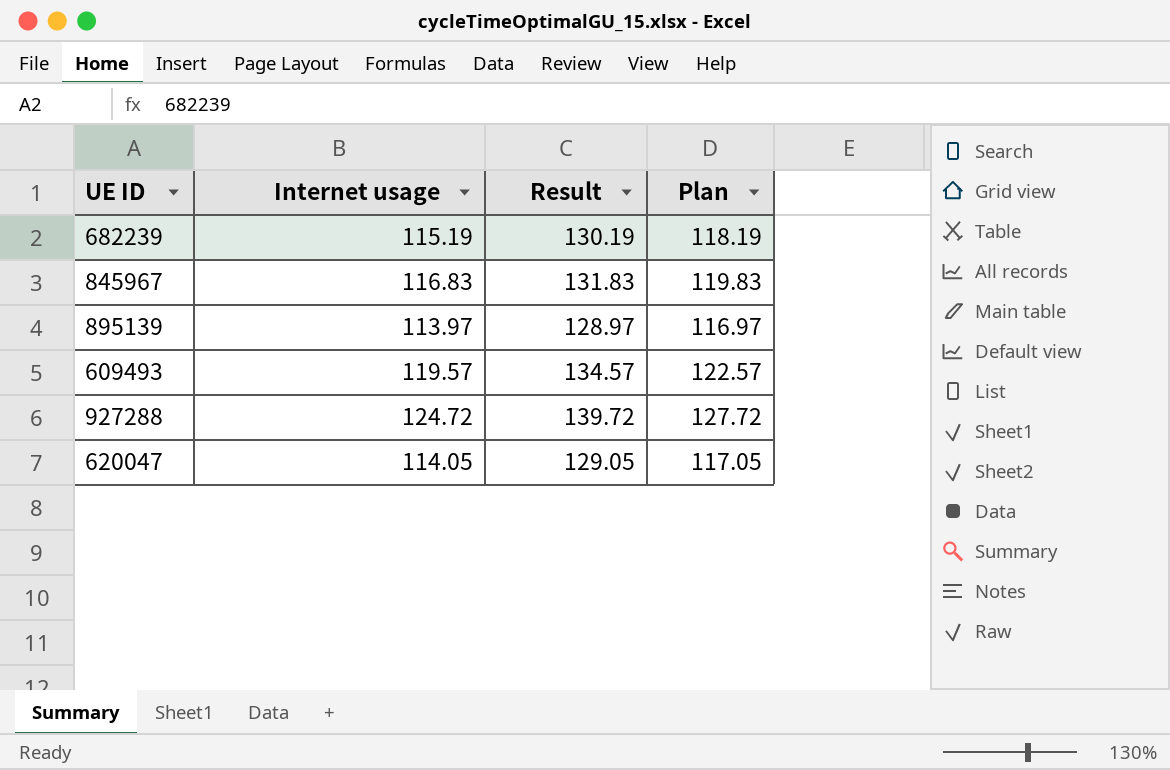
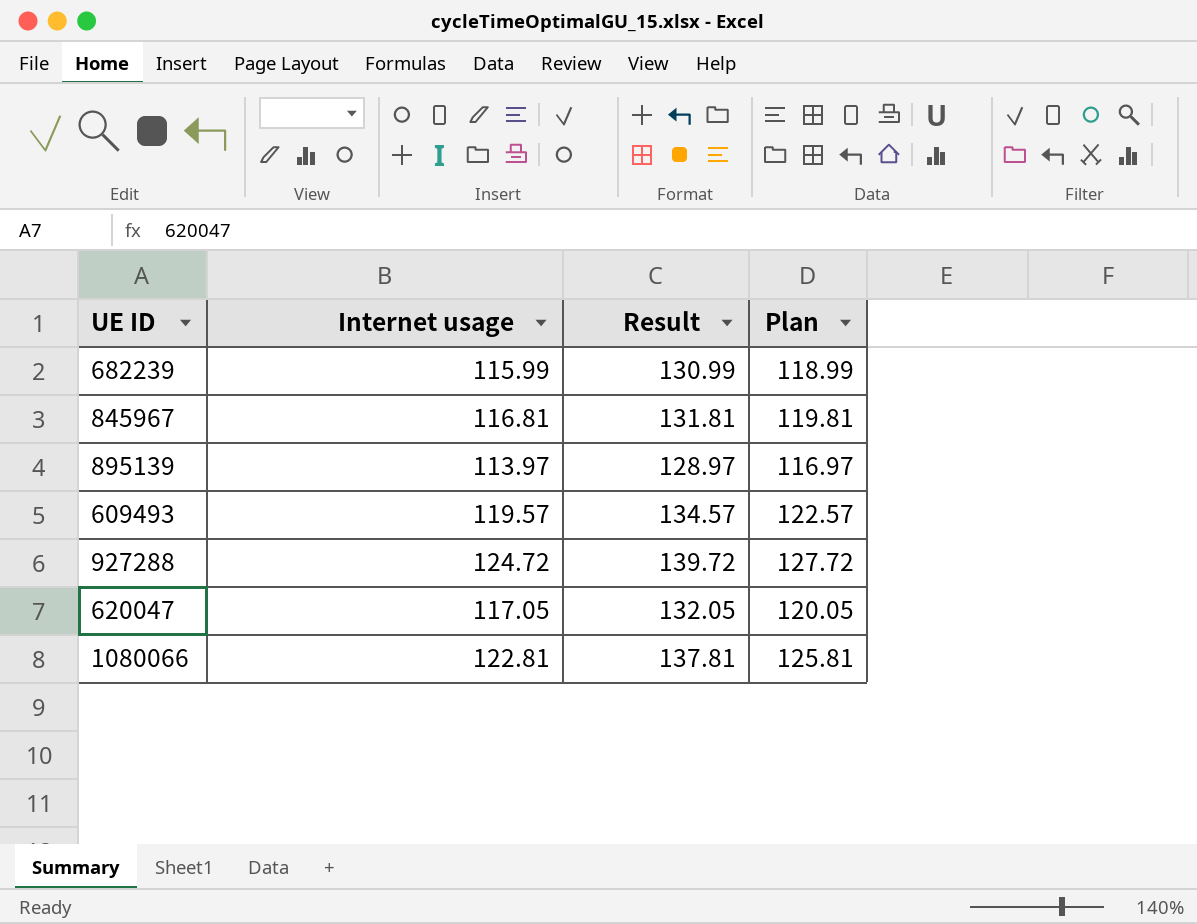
682239 | Internet usage: 115.19 -> 115.99
682239 | Result: 130.19 -> 130.99
682239 | Plan: 118.19 -> 118.99
845967 | Internet usage: 116.83 -> 116.81
845967 | Result: 131.83 -> 131.81
845967 | Plan: 119.83 -> 119.81
620047 | Internet usage: 114.05 -> 117.05
620047 | Result: 129.05 -> 132.05
620047 | Plan: 117.05 -> 120.05
row 1080066: none -> 122.81 | 137.81 | 125.81

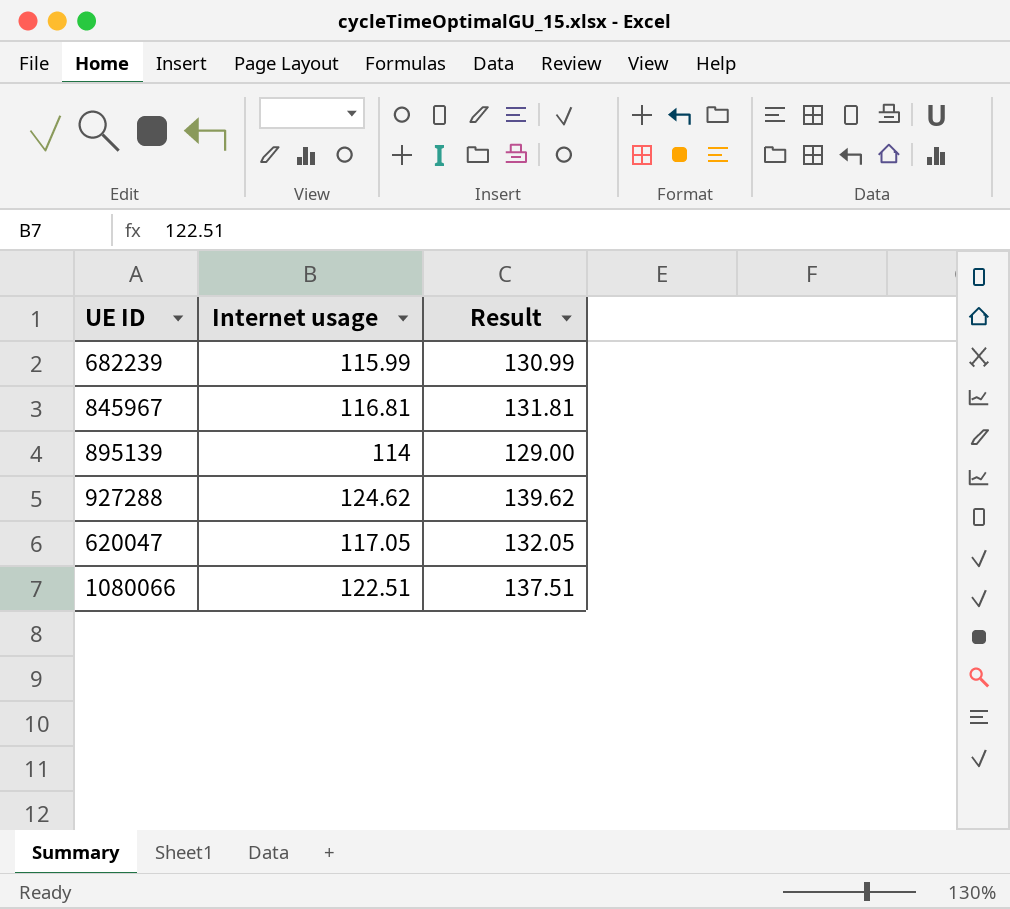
column Plan | formula: [Internet usage] + 3 -> none
row 609493: 119.57 | 134.57 | 122.57 -> none
895139 | Internet usage: 113.97 -> 114
895139 | Result: 128.97 -> 129.00
927288 | Internet usage: 124.72 -> 124.62
927288 | Result: 139.72 -> 139.62
1080066 | Internet usage: 122.81 -> 122.51
1080066 | Result: 137.81 -> 137.51

